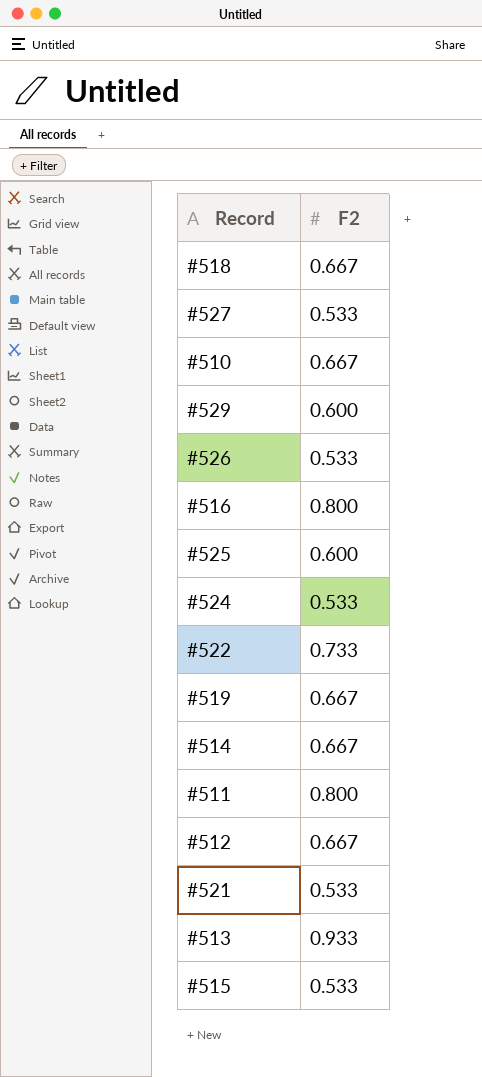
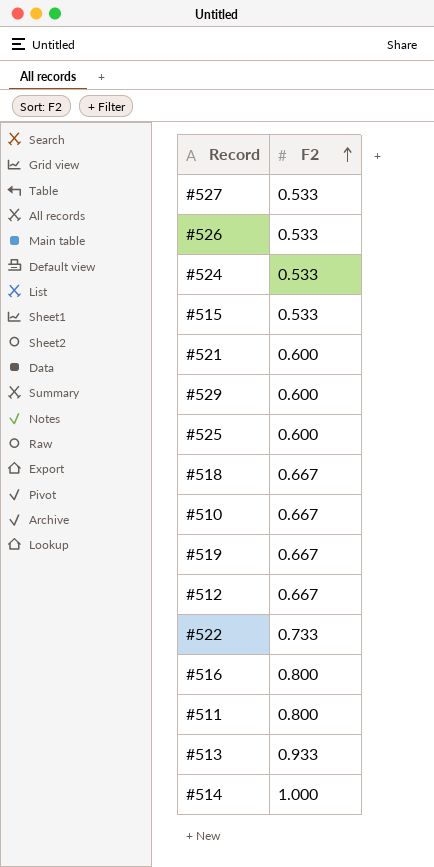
row order: none -> F2 ascending
#521 | F2: 0.533 -> 0.600
#514 | F2: 0.667 -> 1.000

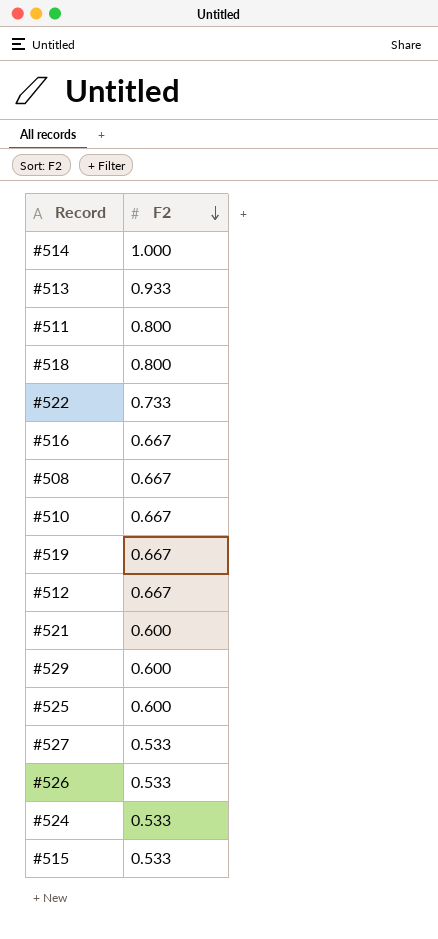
row order: F2 ascending -> F2 descending
#518 | F2: 0.667 -> 0.800
#516 | F2: 0.800 -> 0.667
row #508: none -> 0.667

